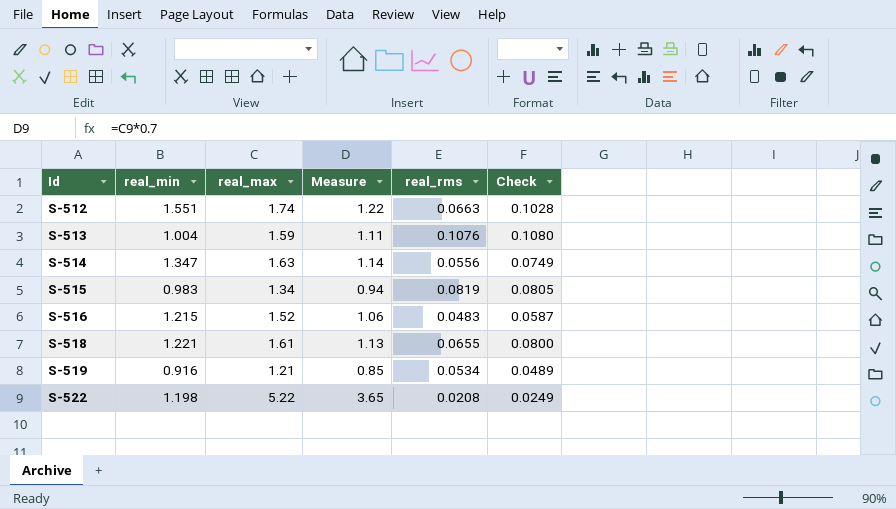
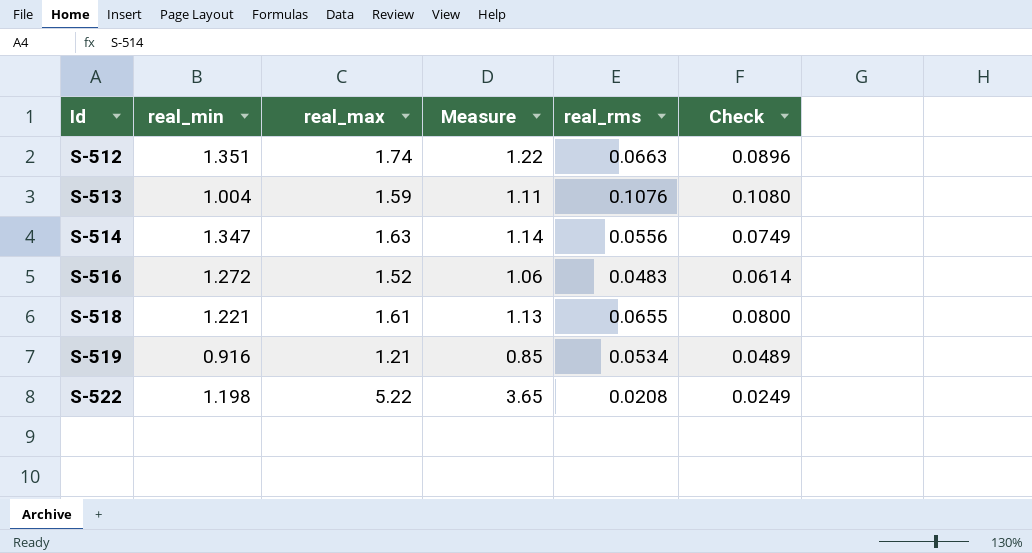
row S-515: 0.983 | 1.34 | 0.94 | 0.0819 | 0.0805 -> none
S-512 | real_min: 1.551 -> 1.351
S-512 | Check: 0.1028 -> 0.0896
S-516 | real_min: 1.215 -> 1.272
S-516 | Check: 0.0587 -> 0.0614

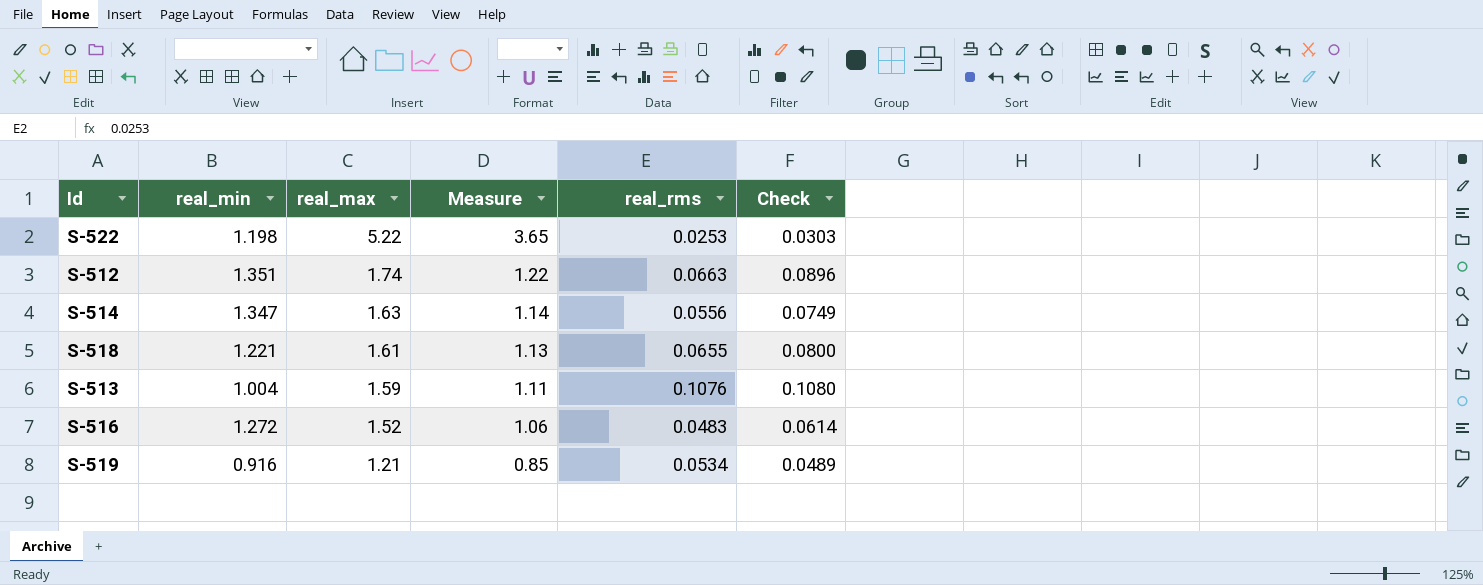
row order: Id ascending -> real_max descending
S-522 | real_rms: 0.0208 -> 0.0253
S-522 | Check: 0.0249 -> 0.0303

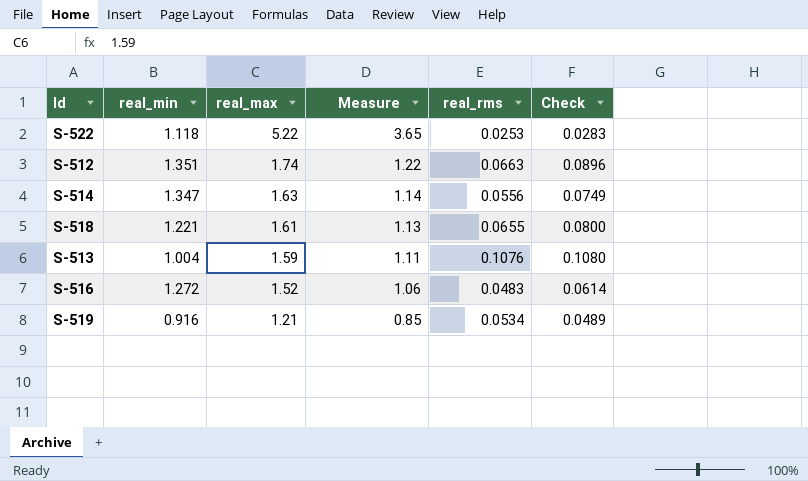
S-522 | real_min: 1.198 -> 1.118
S-522 | Check: 0.0303 -> 0.0283

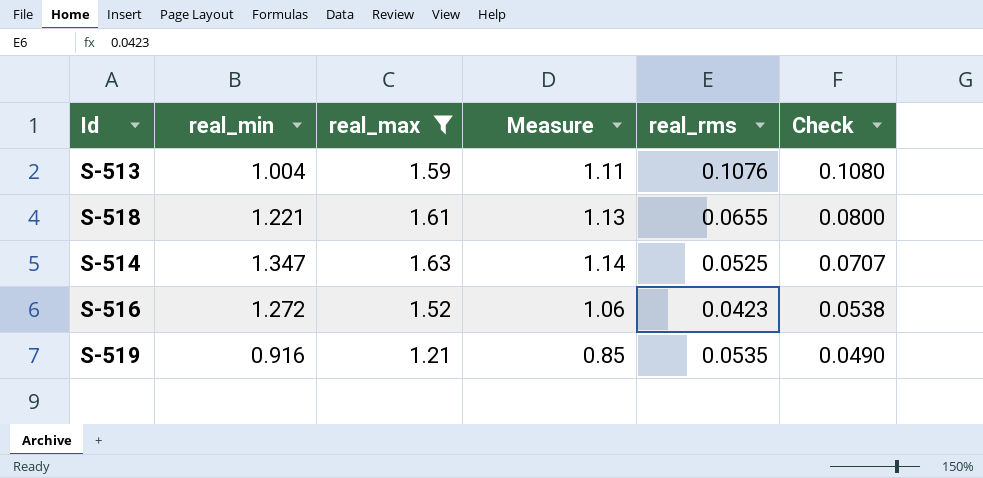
filter: none -> real_max <= 1.63
row order: real_max descending -> Check descending
S-514 | real_rms: 0.0556 -> 0.0525
S-514 | Check: 0.0749 -> 0.0707
S-516 | real_rms: 0.0483 -> 0.0423
S-516 | Check: 0.0614 -> 0.0538
S-519 | real_rms: 0.0534 -> 0.0535
S-519 | Check: 0.0489 -> 0.0490

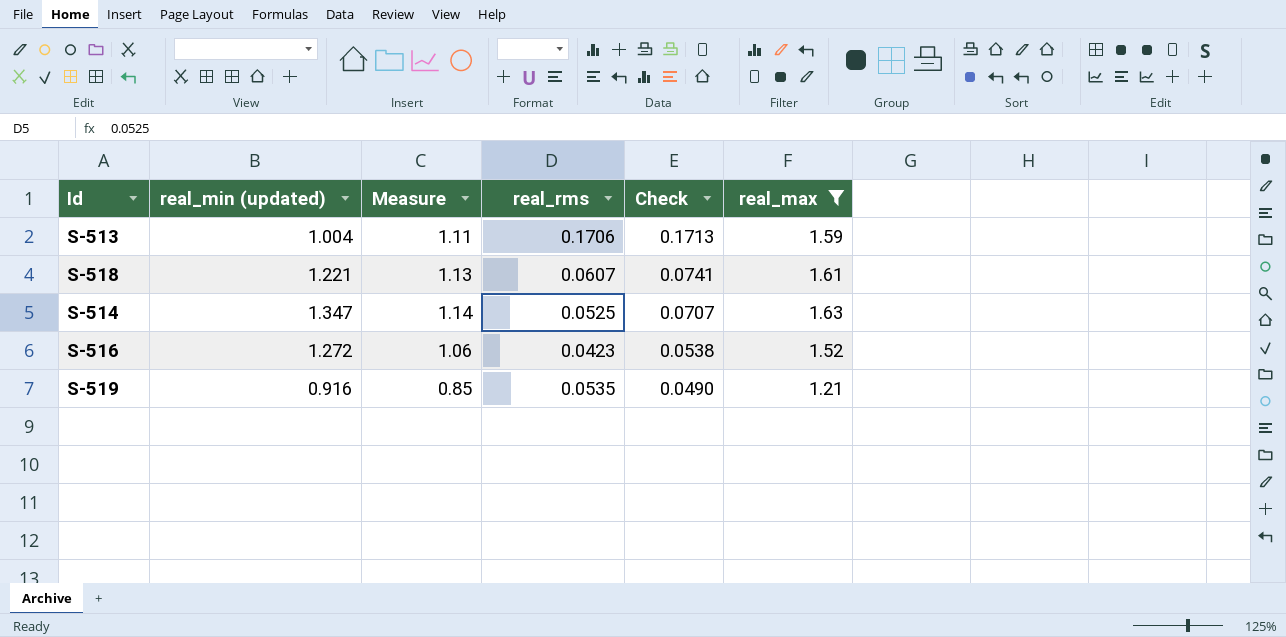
column name: real_min -> real_min (updated)
column real_max | position: 3 -> 6
S-513 | real_rms: 0.1076 -> 0.1706
S-513 | Check: 0.1080 -> 0.1713
S-518 | real_rms: 0.0655 -> 0.0607
S-518 | Check: 0.0800 -> 0.0741

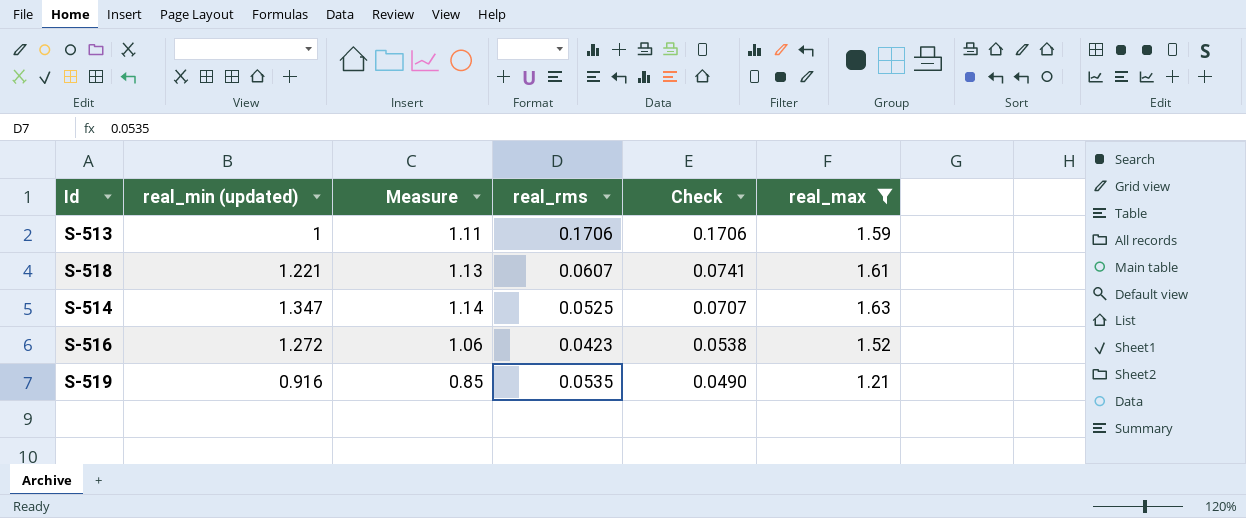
S-513 | real_min (updated): 1.004 -> 1
S-513 | Check: 0.1713 -> 0.1706

